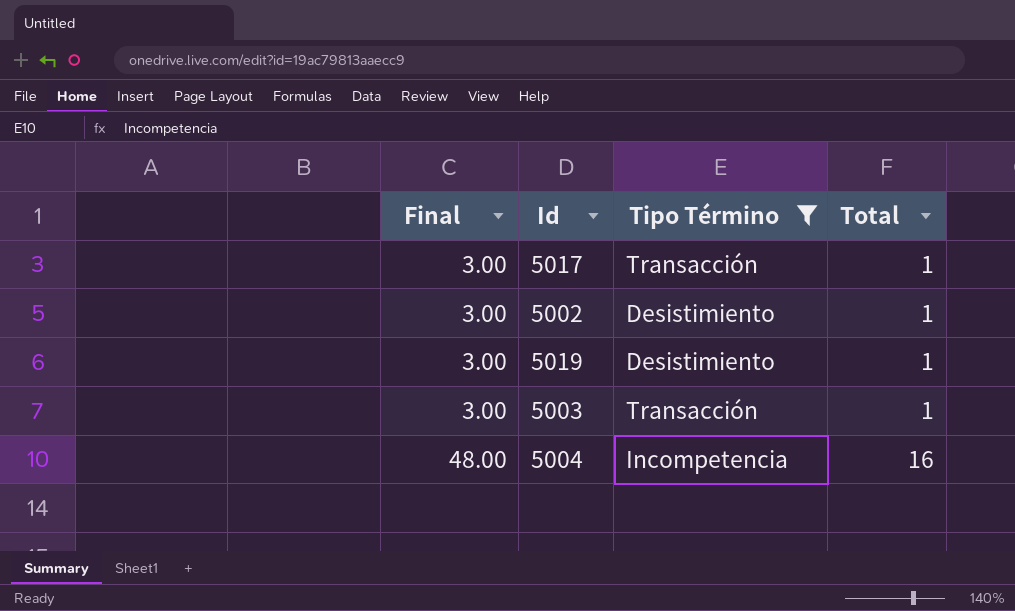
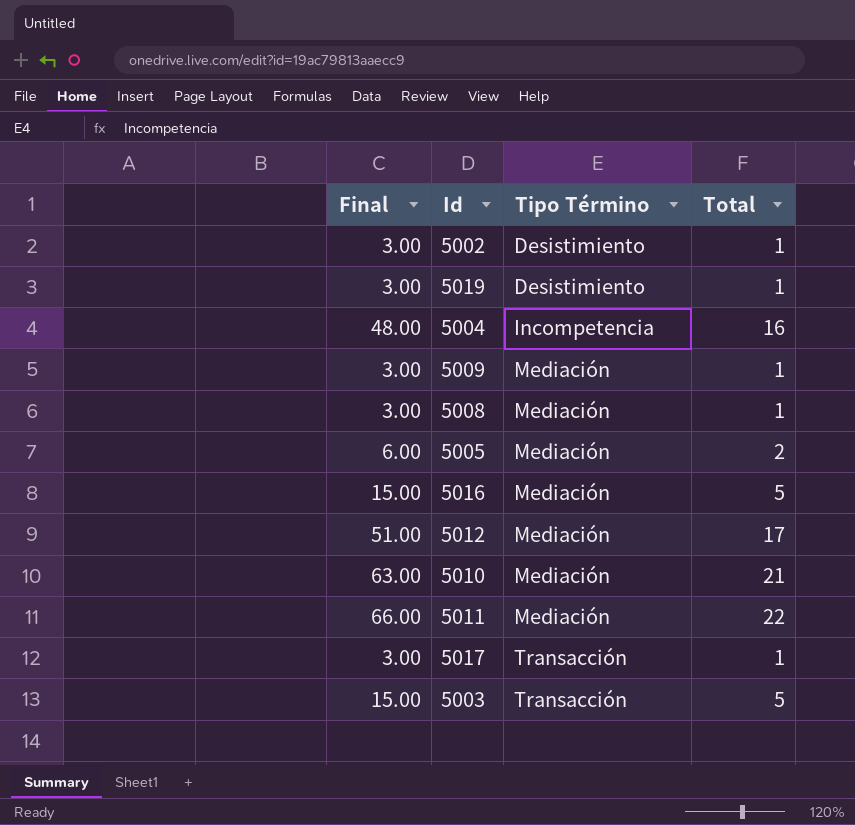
filter: Tipo Término != Mediación -> none
row order: Final ascending -> Tipo Término ascending
5003 | Final: 3.00 -> 15.00
5003 | Total: 1 -> 5

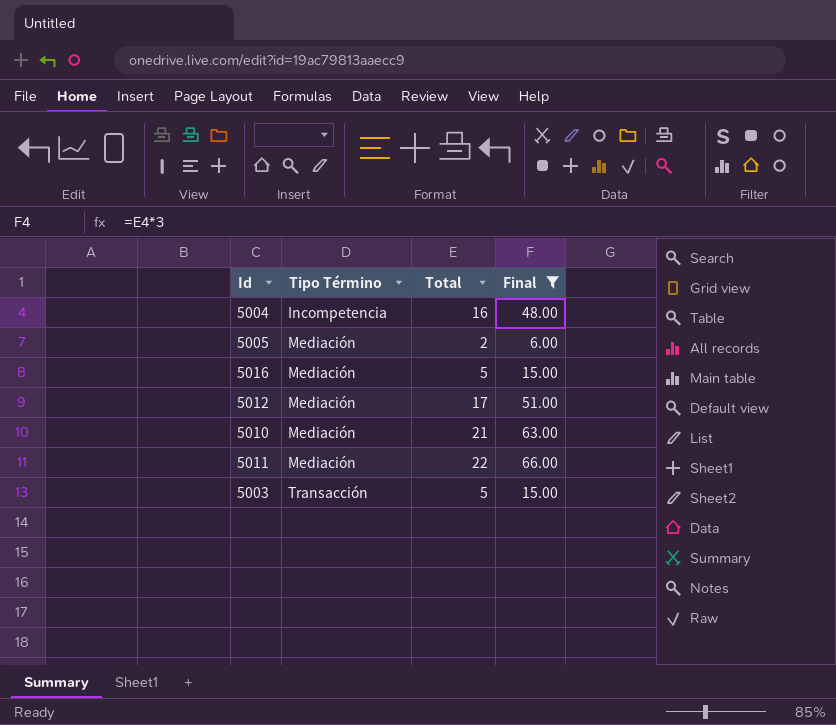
filter: none -> Final != 3.00
column Final | position: 1 -> 4

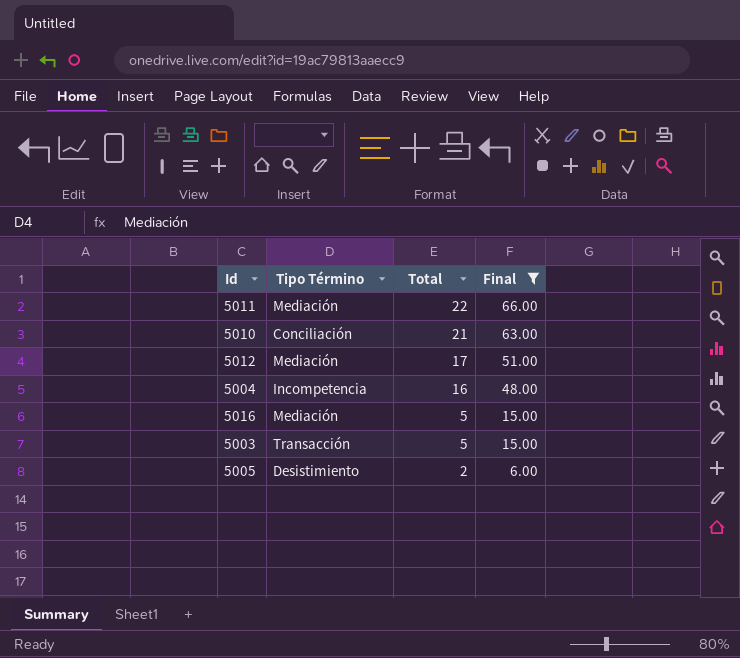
row order: Tipo Término ascending -> Total descending
5010 | Tipo Término: Mediación -> Conciliación
5005 | Tipo Término: Mediación -> Desistimiento

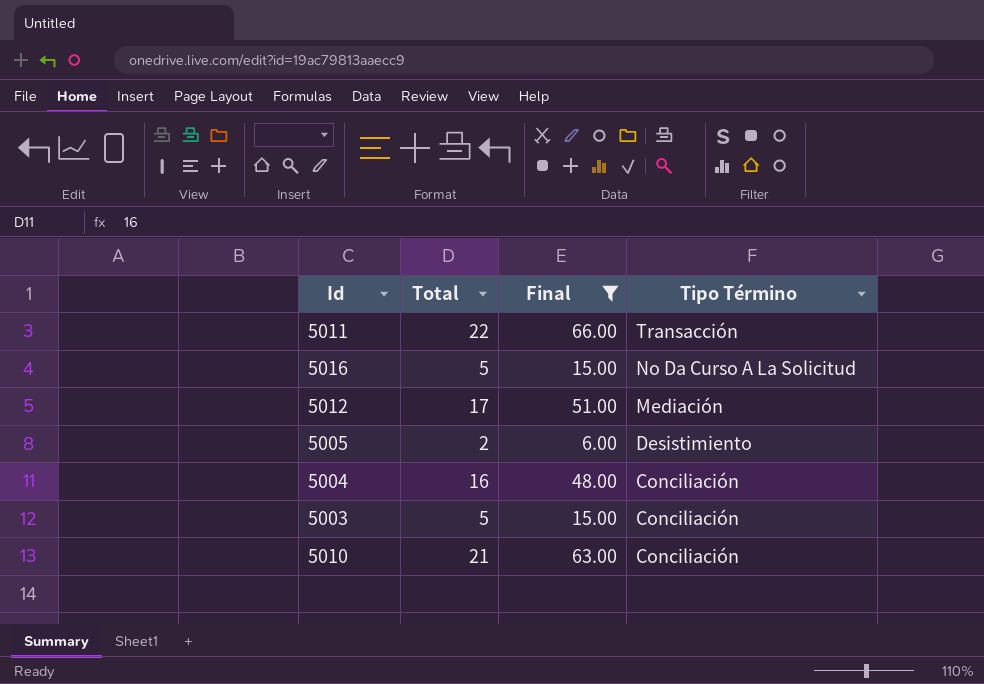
row order: Total descending -> Tipo Término descending
column Tipo Término | position: 2 -> 4
5011 | Tipo Término: Mediación -> Transacción
5016 | Tipo Término: Mediación -> No Da Curso A La Solicitud
5004 | Tipo Término: Incompetencia -> Conciliación
5003 | Tipo Término: Transacción -> Conciliación

